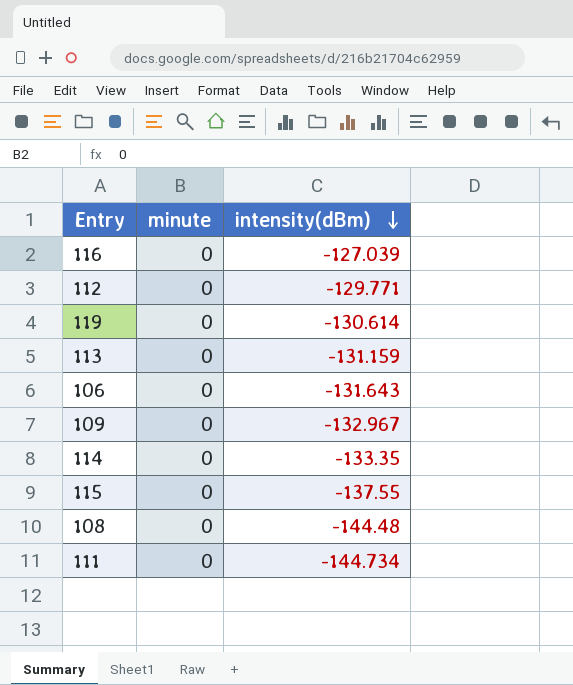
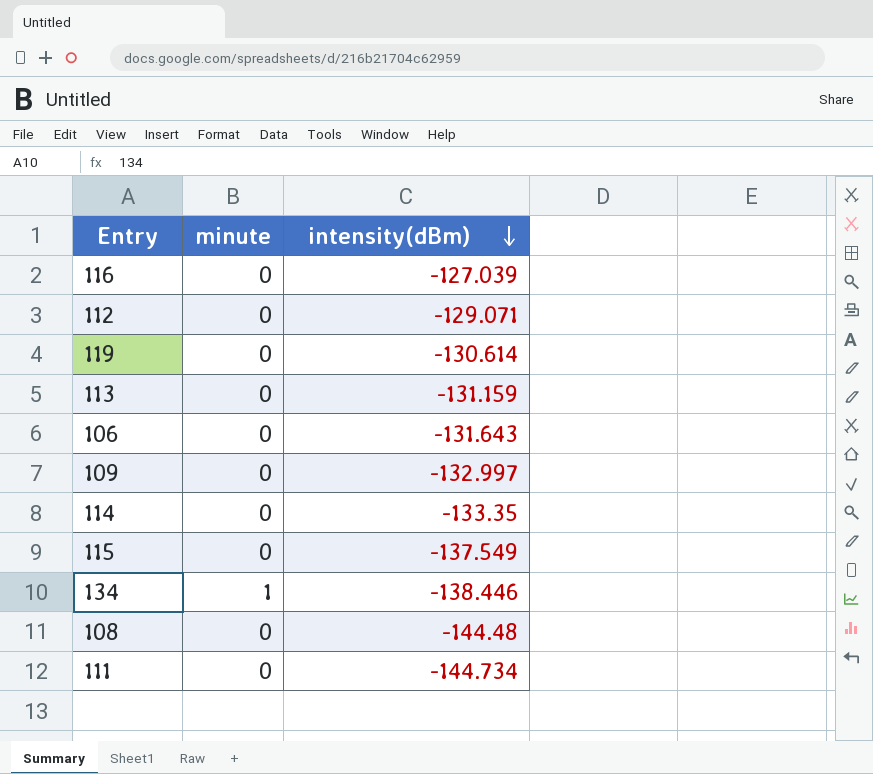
112 | intensity(dBm): -129.771 -> -129.071
109 | intensity(dBm): -132.967 -> -132.997
115 | intensity(dBm): -137.55 -> -137.549
row 134: none -> 1 | -138.446

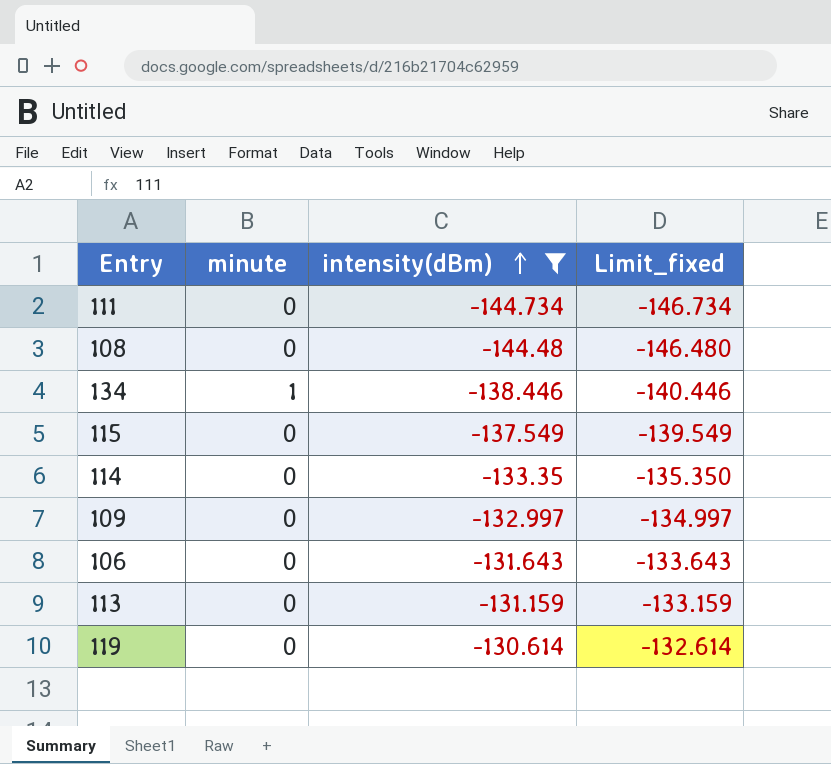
filter: none -> intensity(dBm) <= -130.614
row order: intensity(dBm) descending -> intensity(dBm) ascending
column Limit_fixed | formula: none -> [intensity(dBm)] - 2

